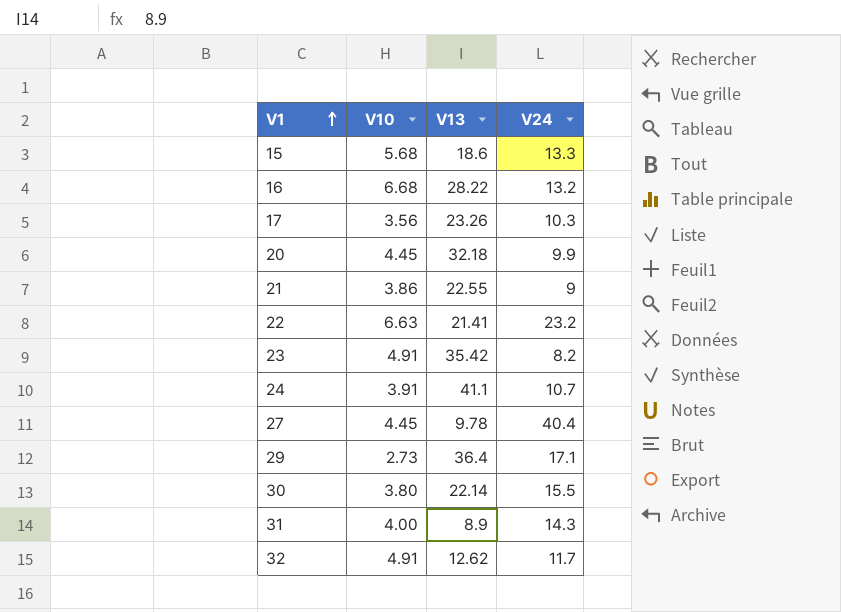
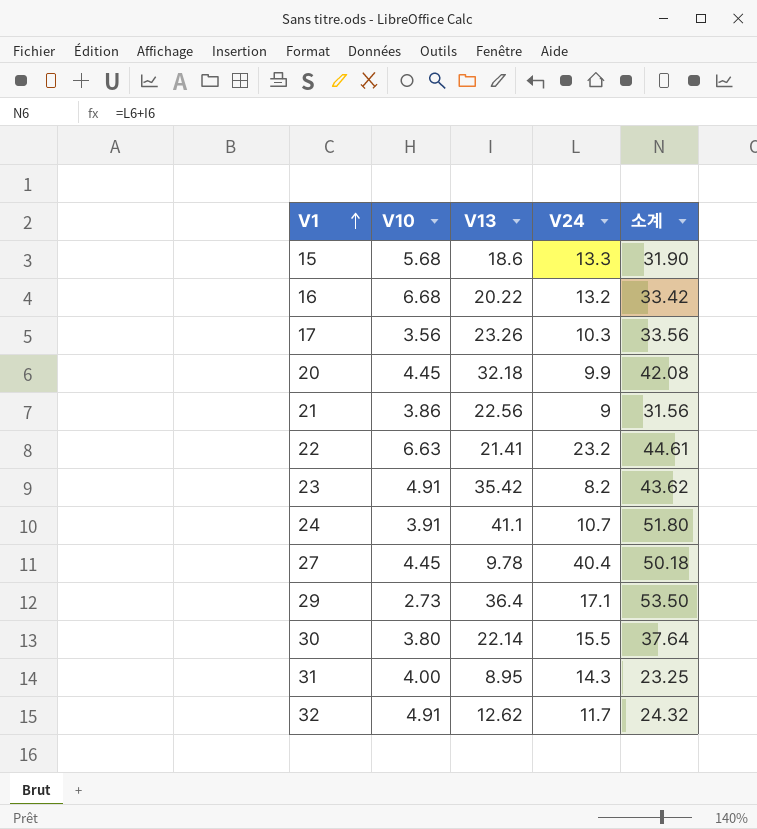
column 소계 | formula: none -> [V13] + [V24]
16 | V13: 28.22 -> 20.22
21 | V13: 22.55 -> 22.56
31 | V13: 8.9 -> 8.95

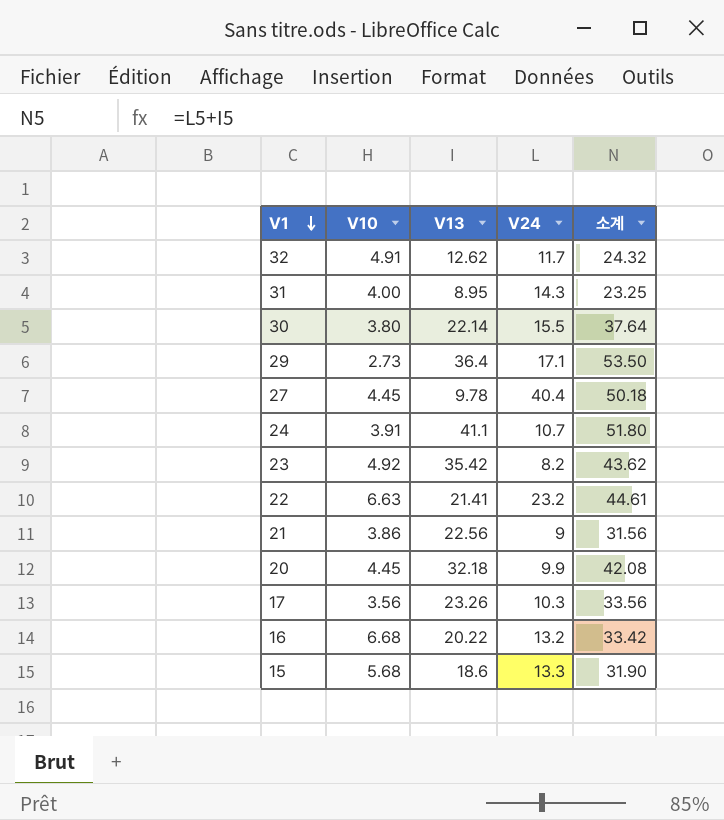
row order: V1 ascending -> V1 descending
23 | V10: 4.91 -> 4.92

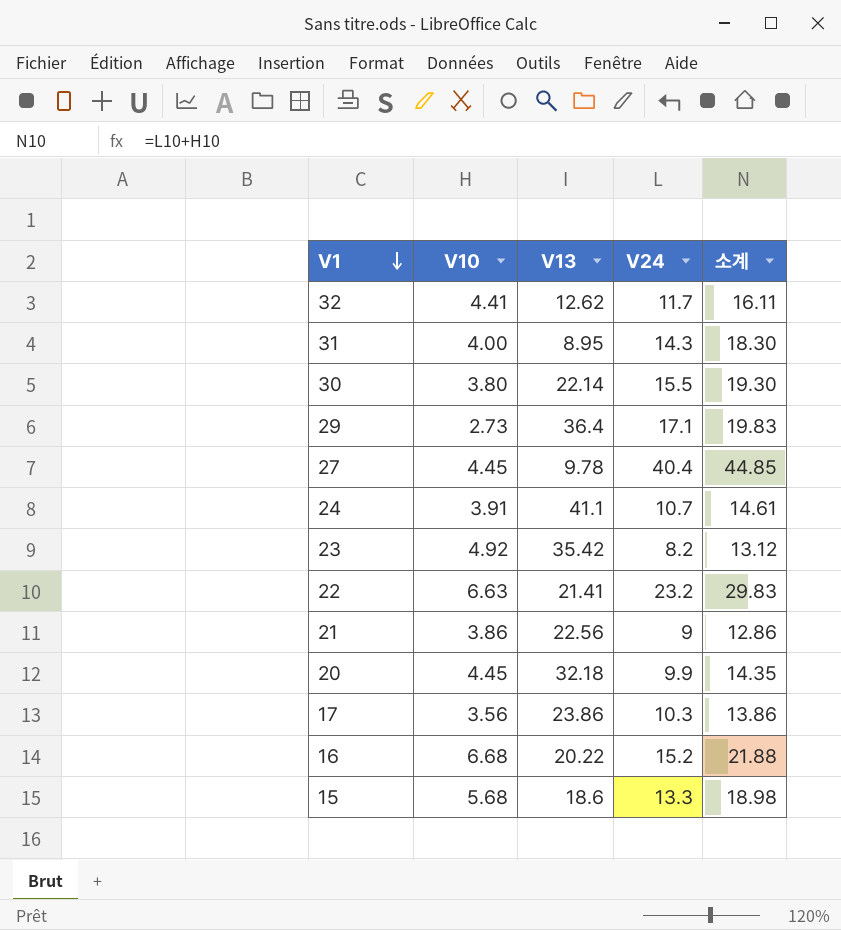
column 소계 | formula: [V13] + [V24] -> [V10] + [V24]
32 | V10: 4.91 -> 4.41
17 | V13: 23.26 -> 23.86
16 | V24: 13.2 -> 15.2

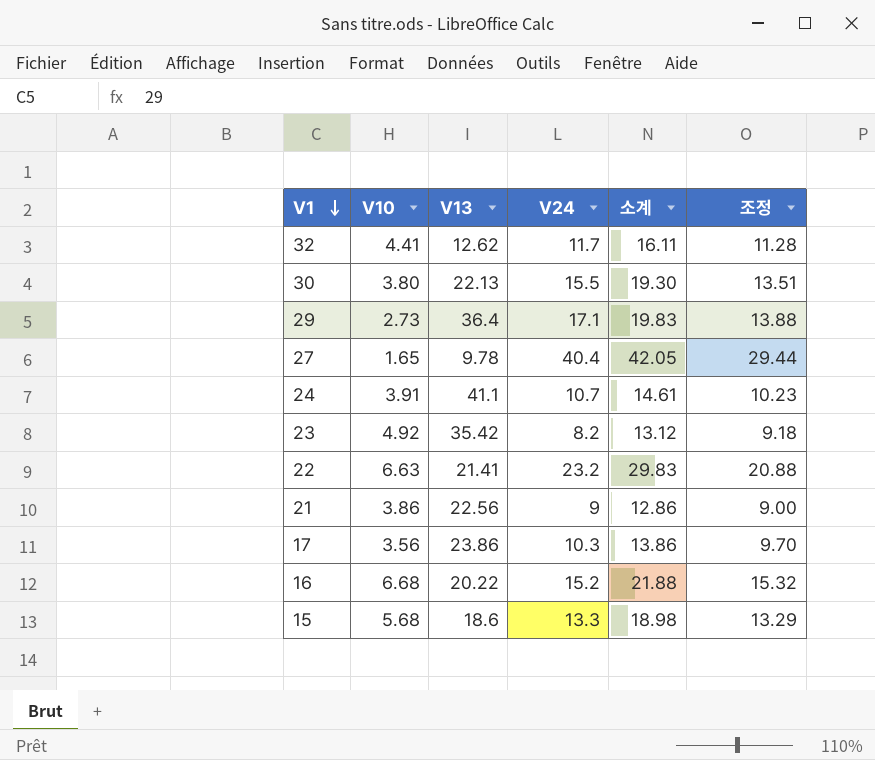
column 조정 | formula: none -> [소계] * 0.7
row 31: 4.00 | 8.95 | 14.3 | 18.30 -> none
row 20: 4.45 | 32.18 | 9.9 | 14.35 -> none
30 | V13: 22.14 -> 22.13
27 | V10: 4.45 -> 1.65
27 | 소계: 44.85 -> 42.05

